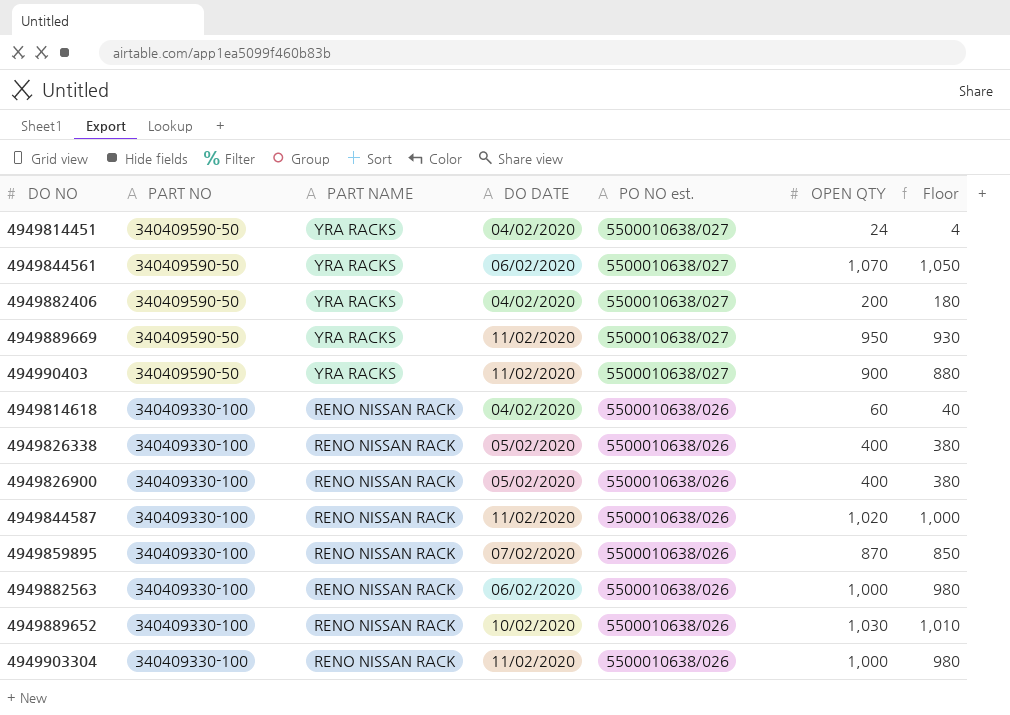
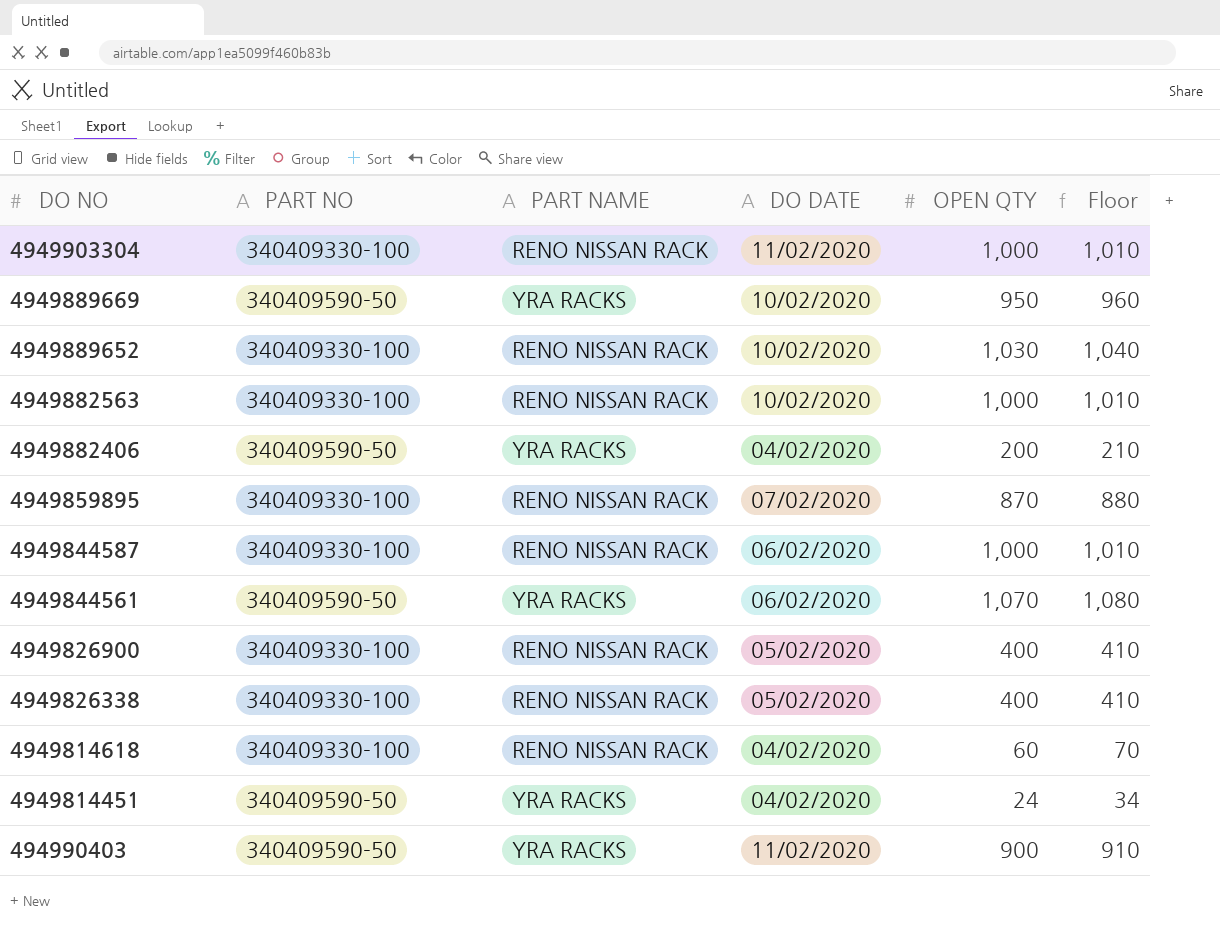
row order: PART NO descending -> DO NO descending
column PO NO est. | position: 5 -> none
column Floor | formula: [OPEN QTY] - 20 -> [OPEN QTY] + 10
4949889669 | DO DATE: 11/02/2020 -> 10/02/2020
4949882563 | DO DATE: 06/02/2020 -> 10/02/2020
4949844587 | DO DATE: 11/02/2020 -> 06/02/2020
4949844587 | OPEN QTY: 1,020 -> 1,000

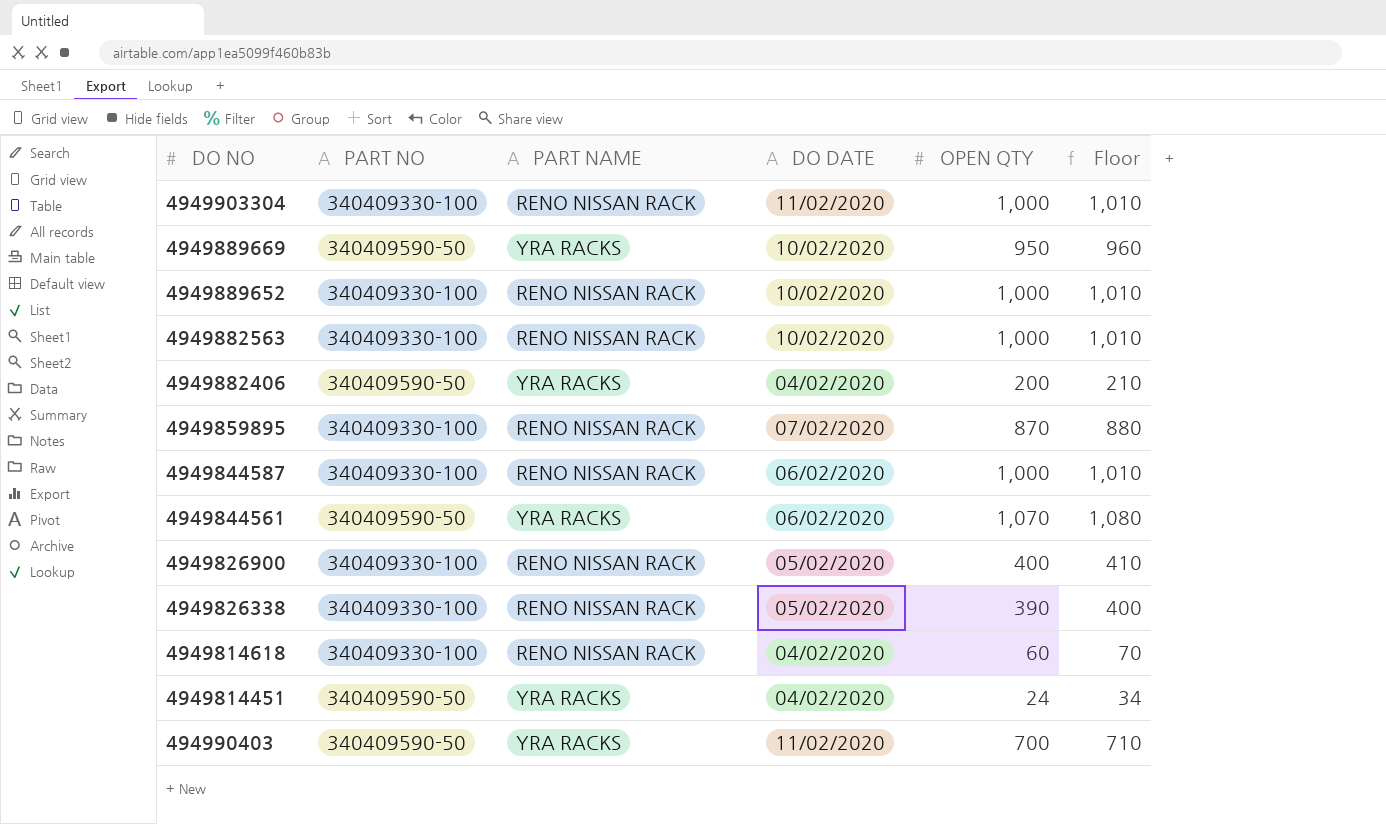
4949889652 | OPEN QTY: 1,030 -> 1,000
4949889652 | Floor: 1,040 -> 1,010
4949826338 | OPEN QTY: 400 -> 390
4949826338 | Floor: 410 -> 400
494990403 | OPEN QTY: 900 -> 700
494990403 | Floor: 910 -> 710

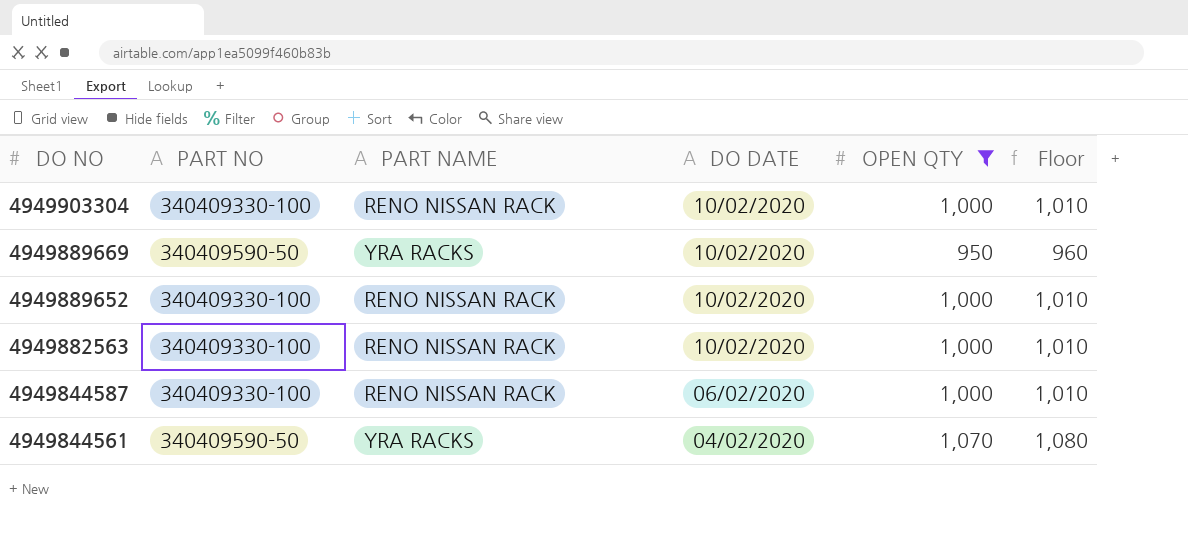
filter: none -> OPEN QTY >= 950
4949903304 | DO DATE: 11/02/2020 -> 10/02/2020
4949844561 | DO DATE: 06/02/2020 -> 04/02/2020

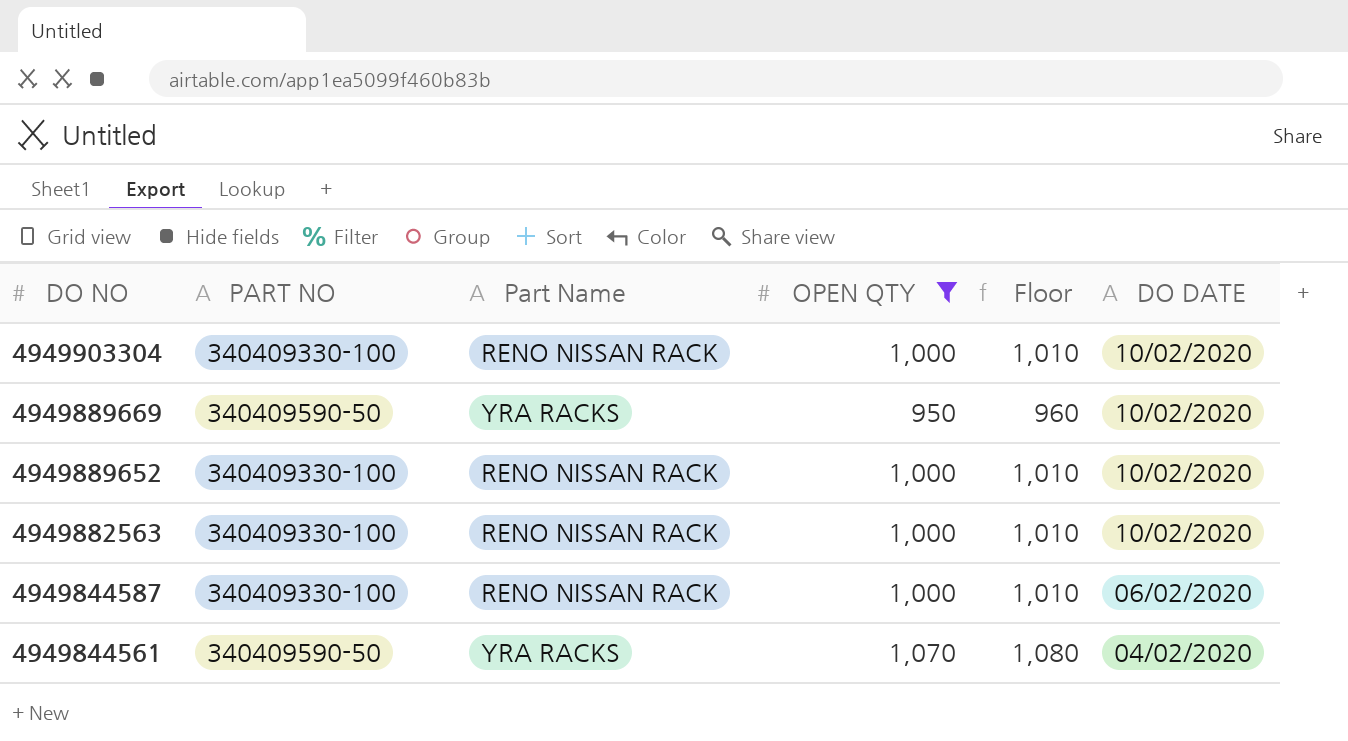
column name: PART NAME -> Part Name
column DO DATE | position: 4 -> 6

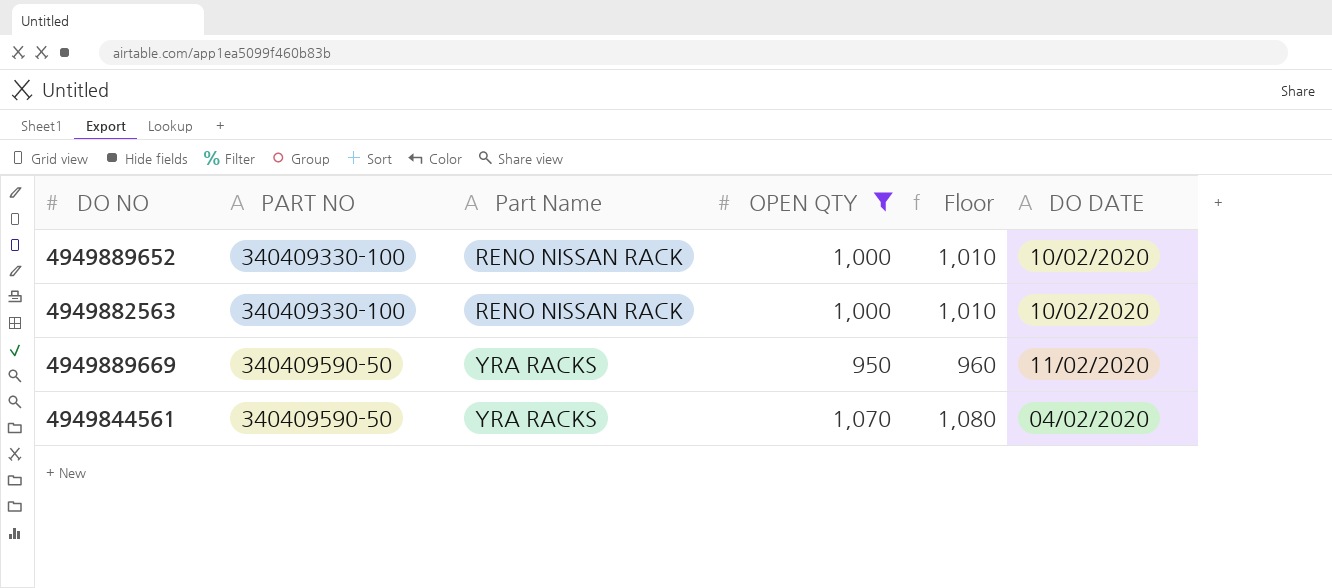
row order: DO NO descending -> PART NO ascending
row 4949903304: 340409330-100 | RENO NISSAN RACK | 1,000 | 1,010 | 10/02/2020 -> none
row 4949844587: 340409330-100 | RENO NISSAN RACK | 1,000 | 1,010 | 06/02/2020 -> none
4949889669 | DO DATE: 10/02/2020 -> 11/02/2020

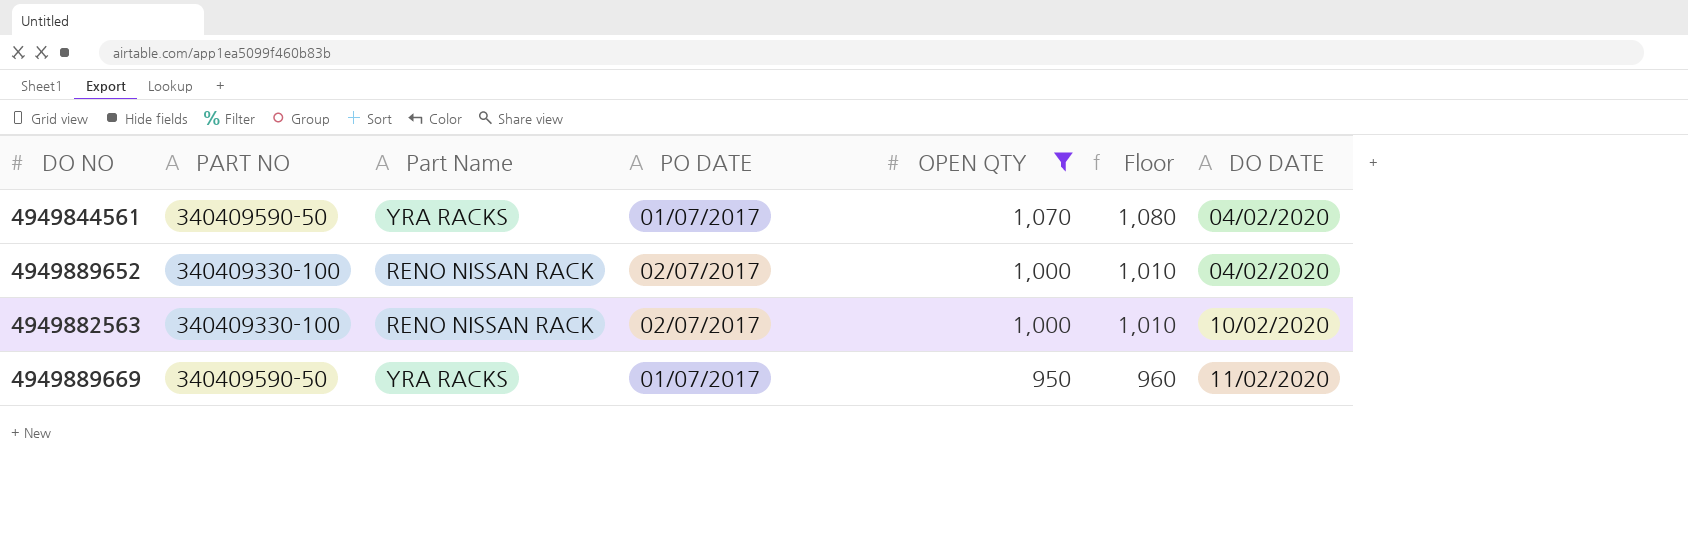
row order: PART NO ascending -> OPEN QTY descending
column PO DATE | position: none -> 4
4949889652 | DO DATE: 10/02/2020 -> 04/02/2020

